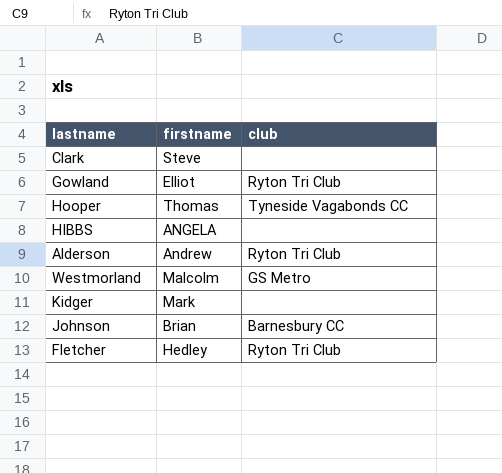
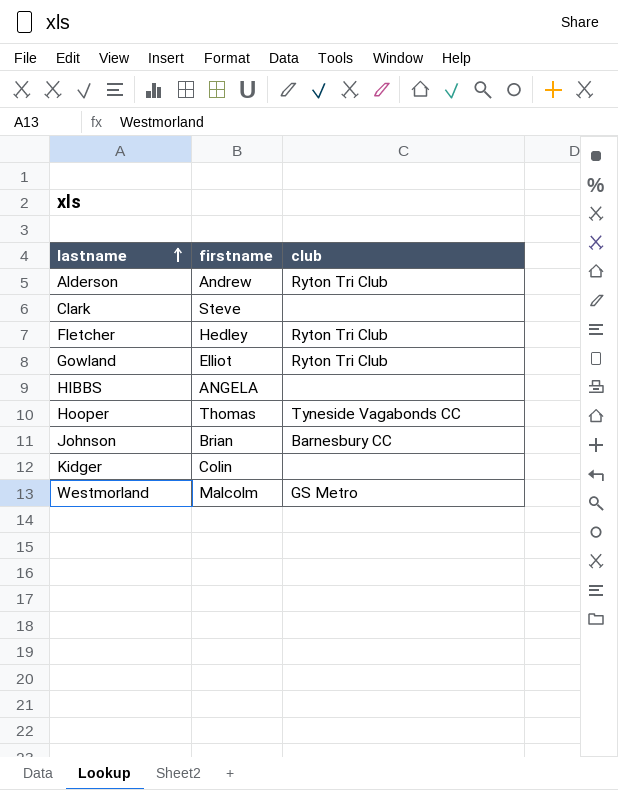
row order: none -> lastname ascending
Kidger | firstname: Mark -> Colin

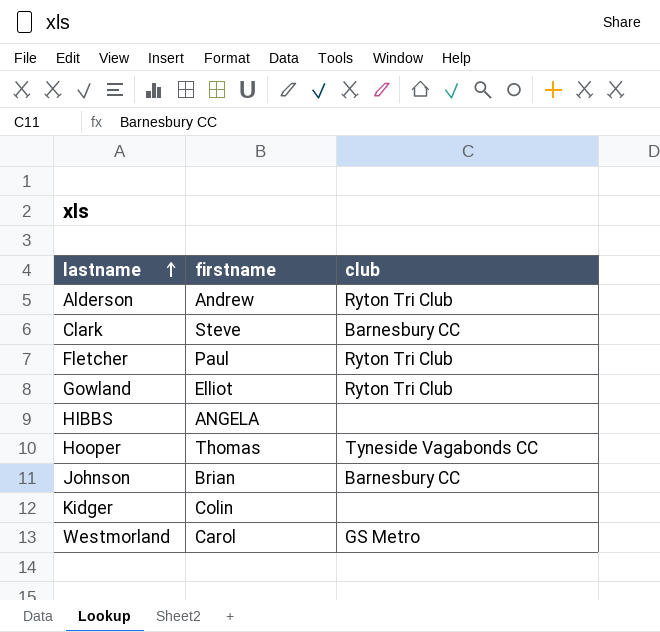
Clark | club: none -> Barnesbury CC
Fletcher | firstname: Hedley -> Paul
Westmorland | firstname: Malcolm -> Carol

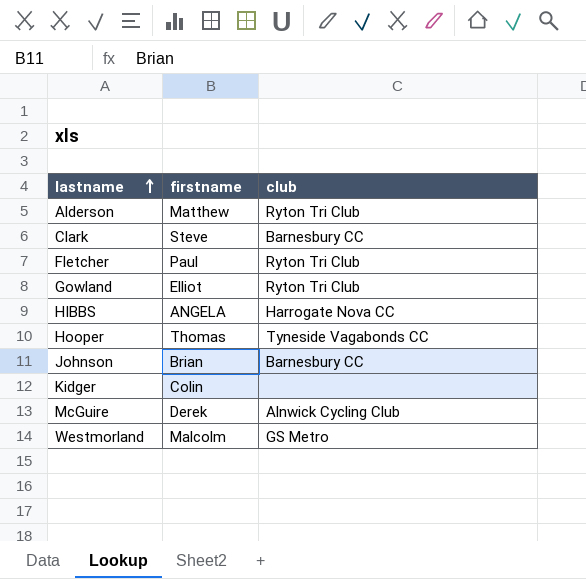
Alderson | firstname: Andrew -> Matthew
HIBBS | club: none -> Harrogate Nova CC
row McGuire: none -> Derek | Alnwick Cycling Club
Westmorland | firstname: Carol -> Malcolm

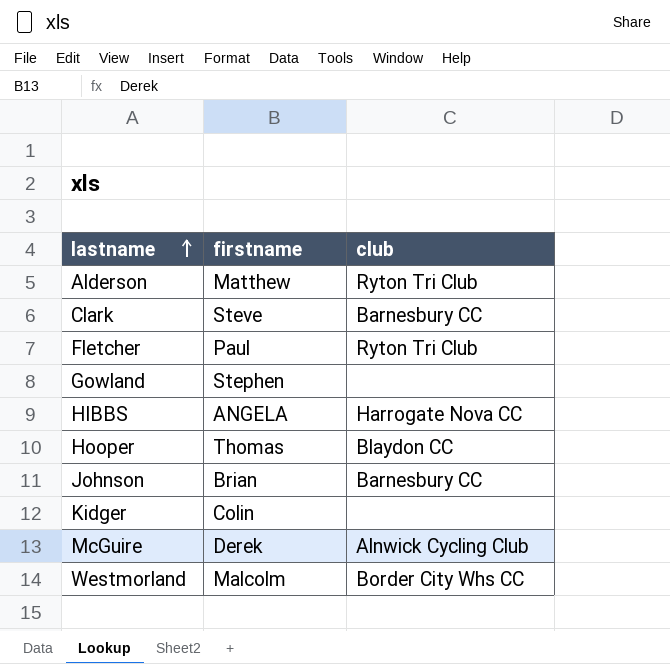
Gowland | firstname: Elliot -> Stephen
Gowland | club: Ryton Tri Club -> none
Hooper | club: Tyneside Vagabonds CC -> Blaydon CC
Westmorland | club: GS Metro -> Border City Whs CC

